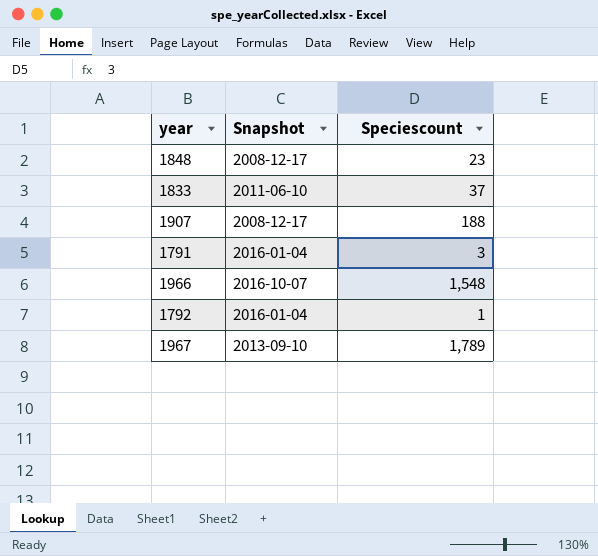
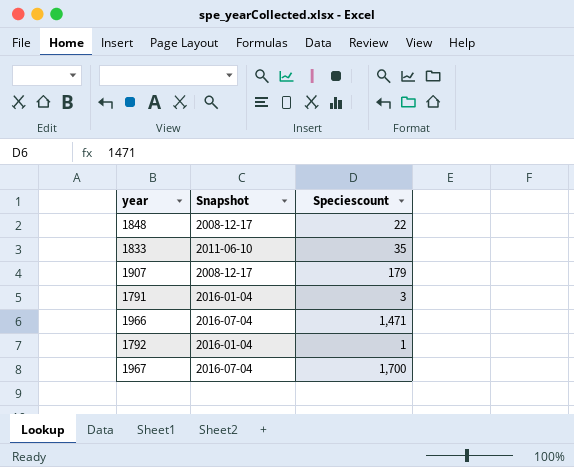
1848 | Speciescount: 23 -> 22
1833 | Speciescount: 37 -> 35
1907 | Speciescount: 188 -> 179
1966 | Snapshot: 2016-10-07 -> 2016-07-04
1966 | Speciescount: 1,548 -> 1,471
1967 | Snapshot: 2013-09-10 -> 2016-07-04
1967 | Speciescount: 1,789 -> 1,700

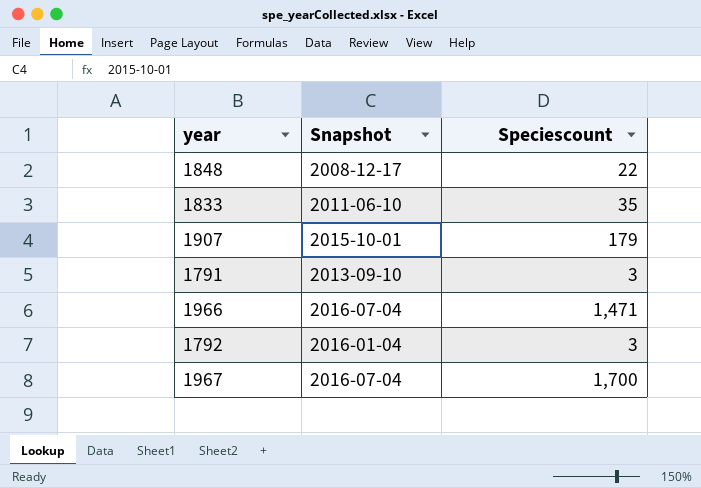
1907 | Snapshot: 2008-12-17 -> 2015-10-01
1791 | Snapshot: 2016-01-04 -> 2013-09-10
1792 | Speciescount: 1 -> 3

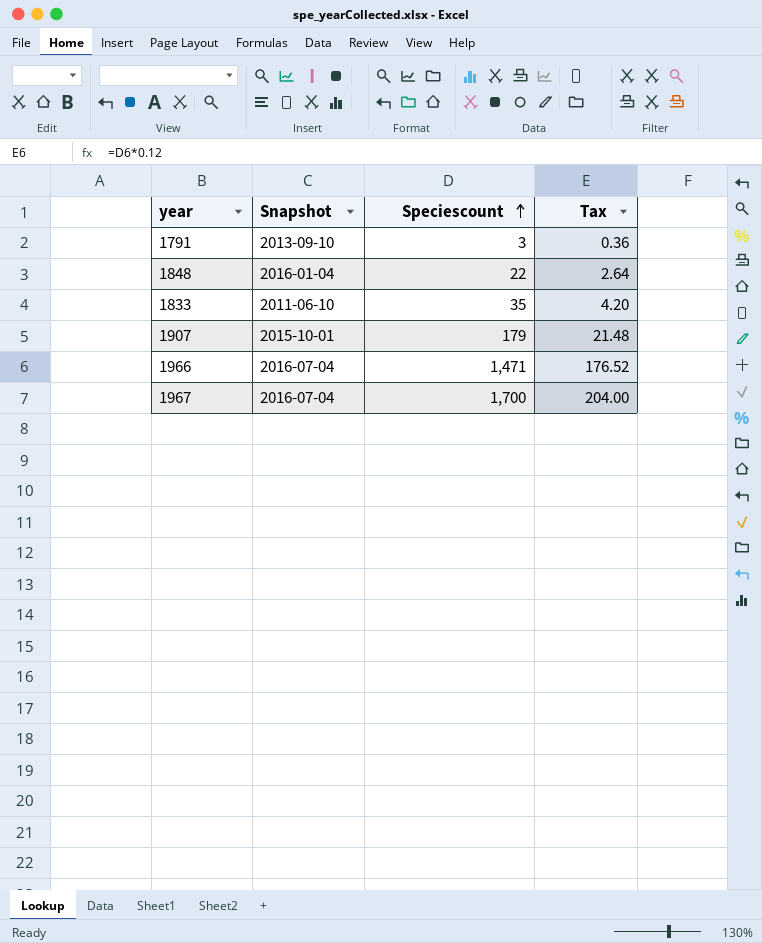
row order: none -> Speciescount ascending
column Tax | formula: none -> [Speciescount] * 0.12
row 1792: 2016-01-04 | 3 -> none
1848 | Snapshot: 2008-12-17 -> 2016-01-04

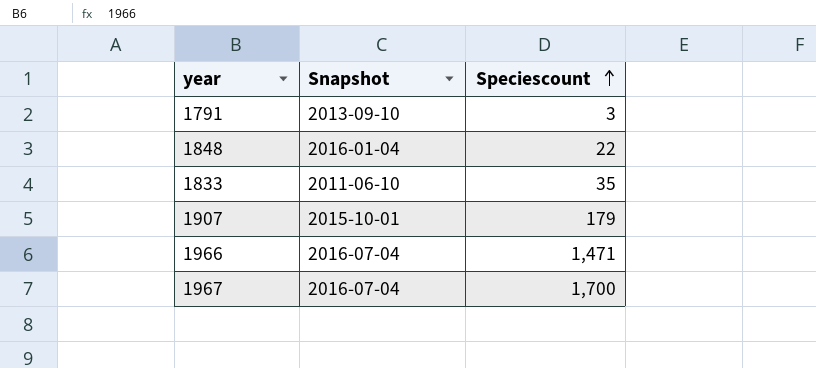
column Tax | formula: [Speciescount] * 0.12 -> none

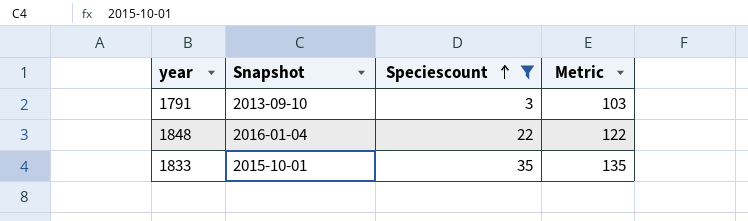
filter: none -> Speciescount <= 35
column Metric | formula: none -> [Speciescount] + 100
1833 | Snapshot: 2011-06-10 -> 2015-10-01

